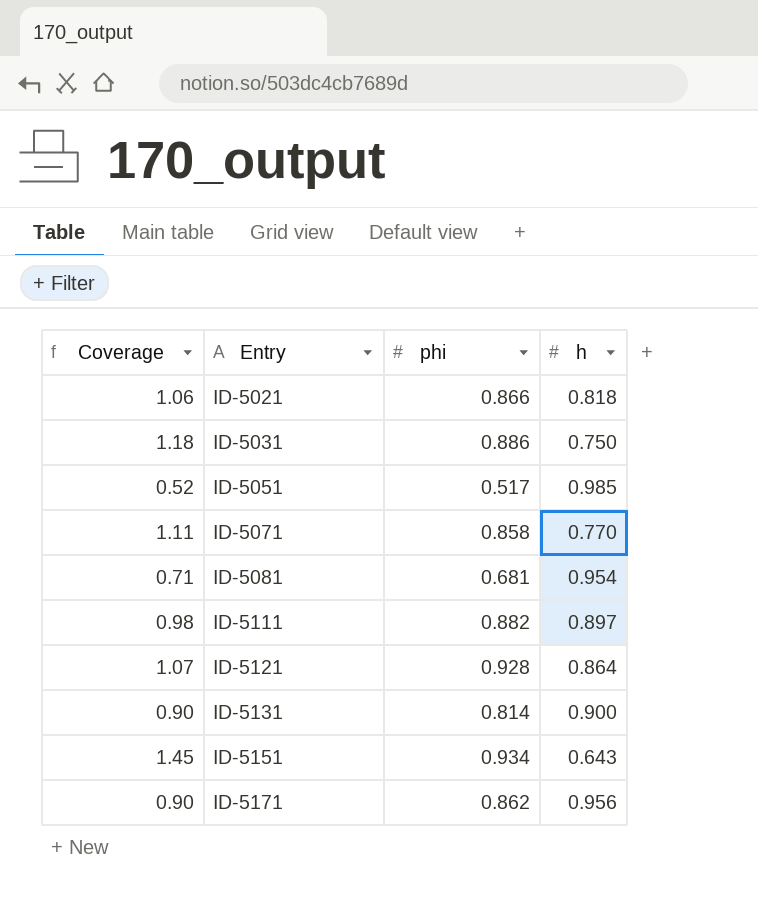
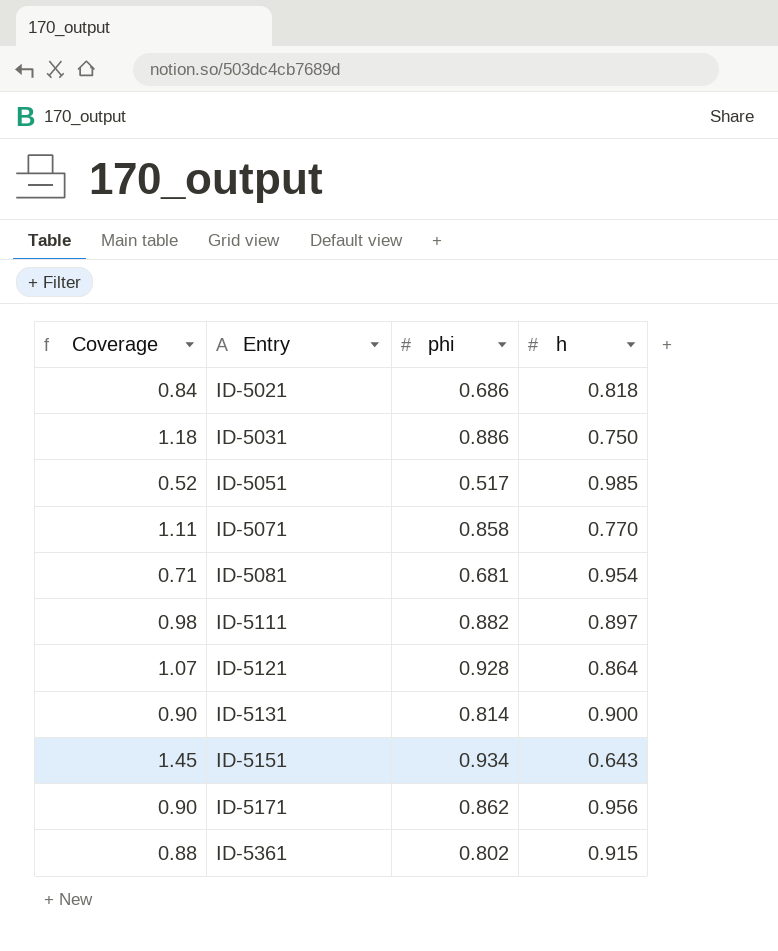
ID-5021 | Coverage: 1.06 -> 0.84
ID-5021 | phi: 0.866 -> 0.686
row ID-5361: none -> 0.88 | 0.802 | 0.915

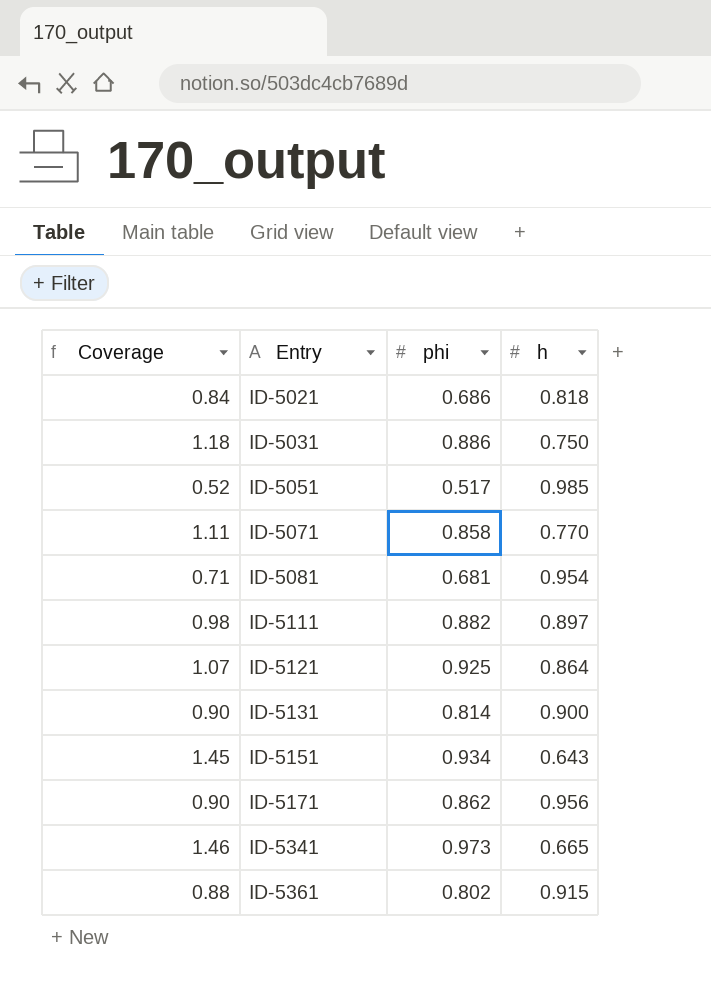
ID-5121 | phi: 0.928 -> 0.925
row ID-5341: none -> 1.46 | 0.973 | 0.665

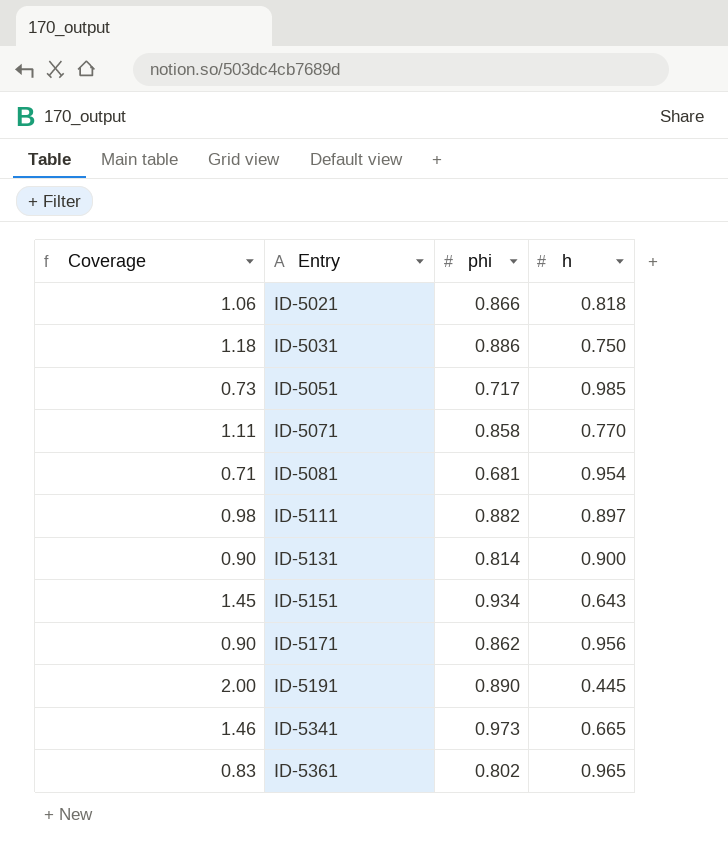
row ID-5121: 1.07 | 0.925 | 0.864 -> none
ID-5021 | Coverage: 0.84 -> 1.06
ID-5021 | phi: 0.686 -> 0.866
ID-5051 | Coverage: 0.52 -> 0.73
ID-5051 | phi: 0.517 -> 0.717
row ID-5191: none -> 2.00 | 0.890 | 0.445
ID-5361 | Coverage: 0.88 -> 0.83
ID-5361 | h: 0.915 -> 0.965

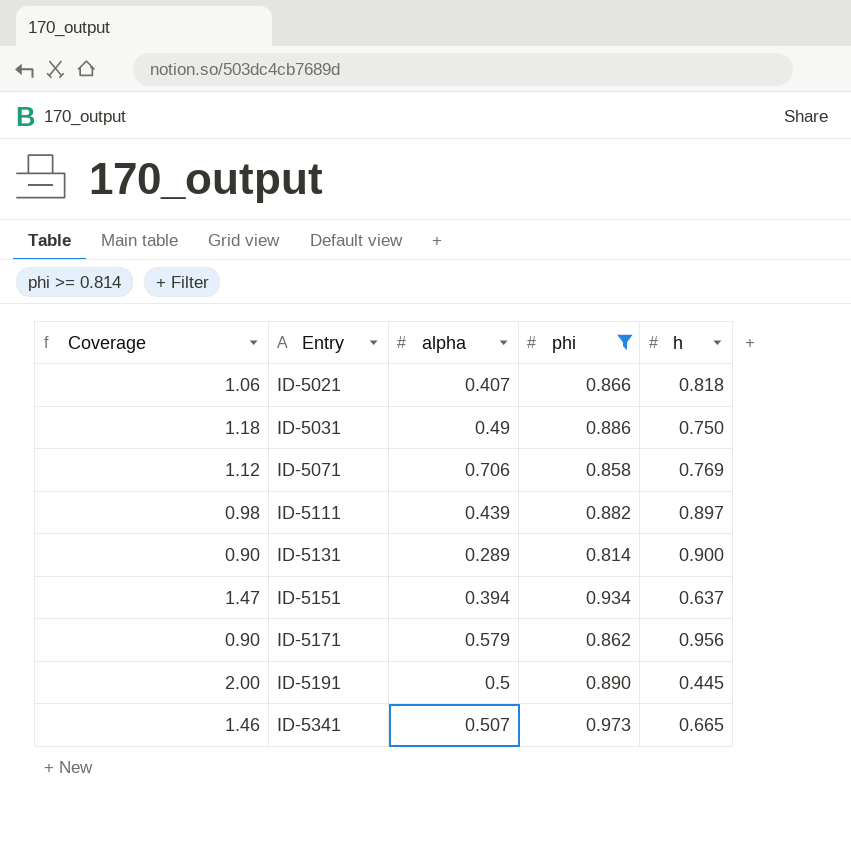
filter: none -> phi >= 0.814
column alpha | position: none -> 3
ID-5071 | Coverage: 1.11 -> 1.12
ID-5071 | h: 0.770 -> 0.769
ID-5151 | Coverage: 1.45 -> 1.47
ID-5151 | h: 0.643 -> 0.637

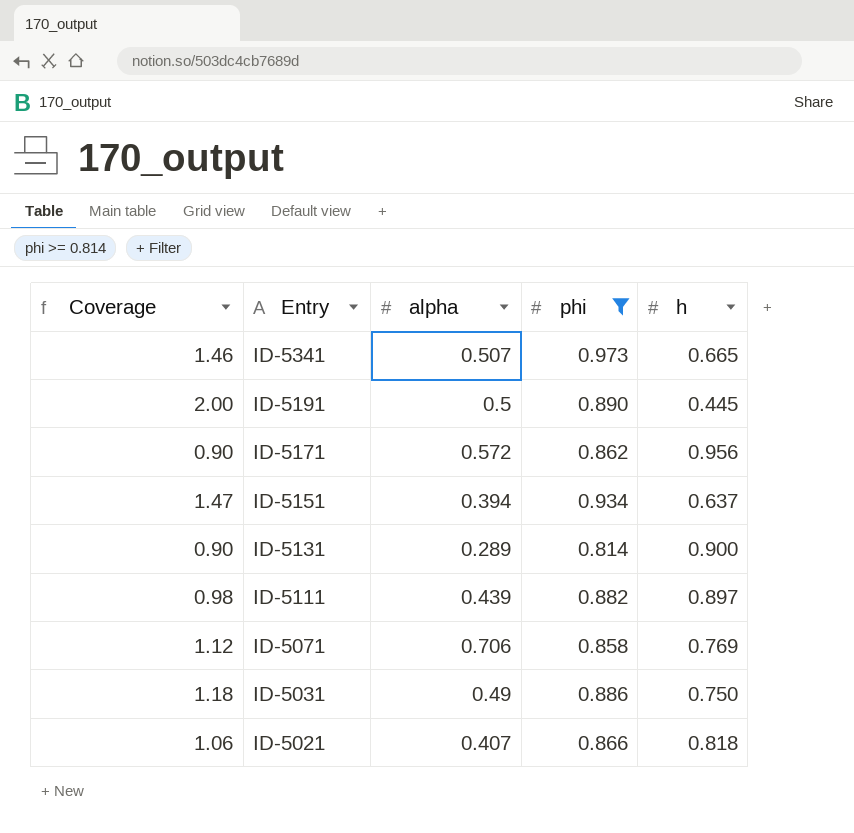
row order: Entry ascending -> Entry descending
ID-5171 | alpha: 0.579 -> 0.572

